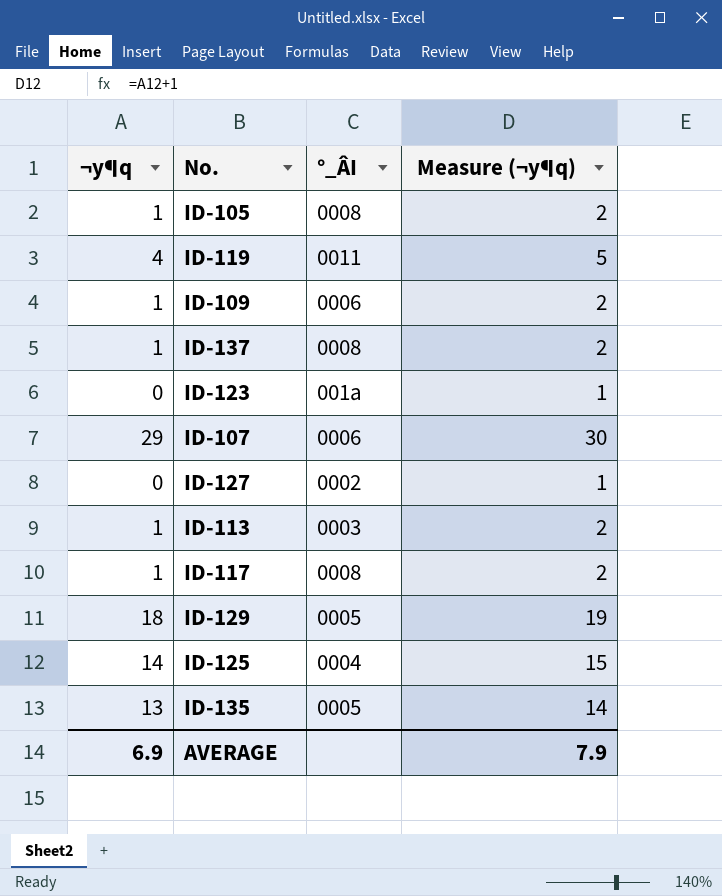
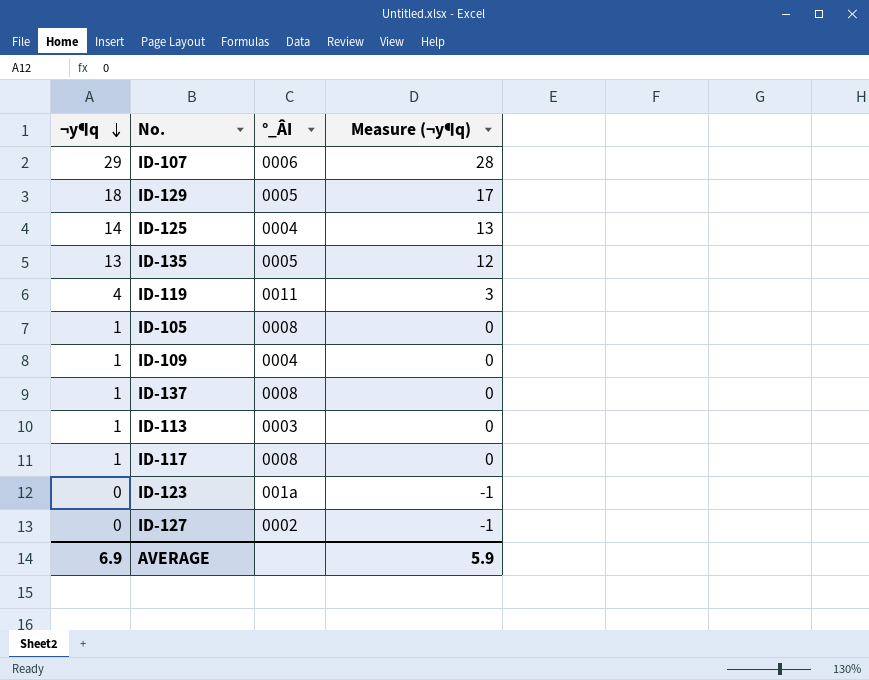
row order: none -> ¬y¶q descending
column Measure (¬y¶q) | formula: [¬y¶q] + 1 -> [¬y¶q] - 1
ID-109 | °_ÂI: 0006 -> 0004
AVERAGE | Measure (¬y¶q): 7.9 -> 5.9

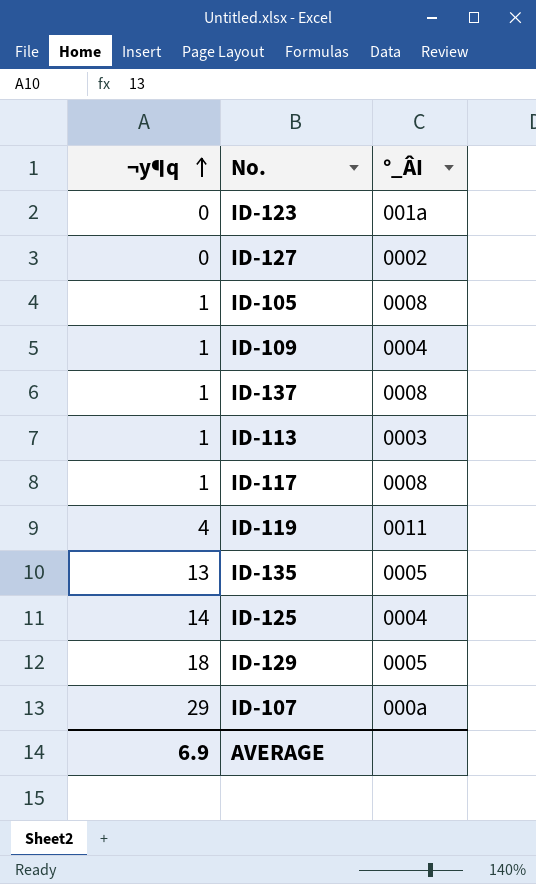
row order: ¬y¶q descending -> ¬y¶q ascending
column Measure (¬y¶q) | formula: [¬y¶q] - 1 -> none
ID-107 | °_ÂI: 0006 -> 000a

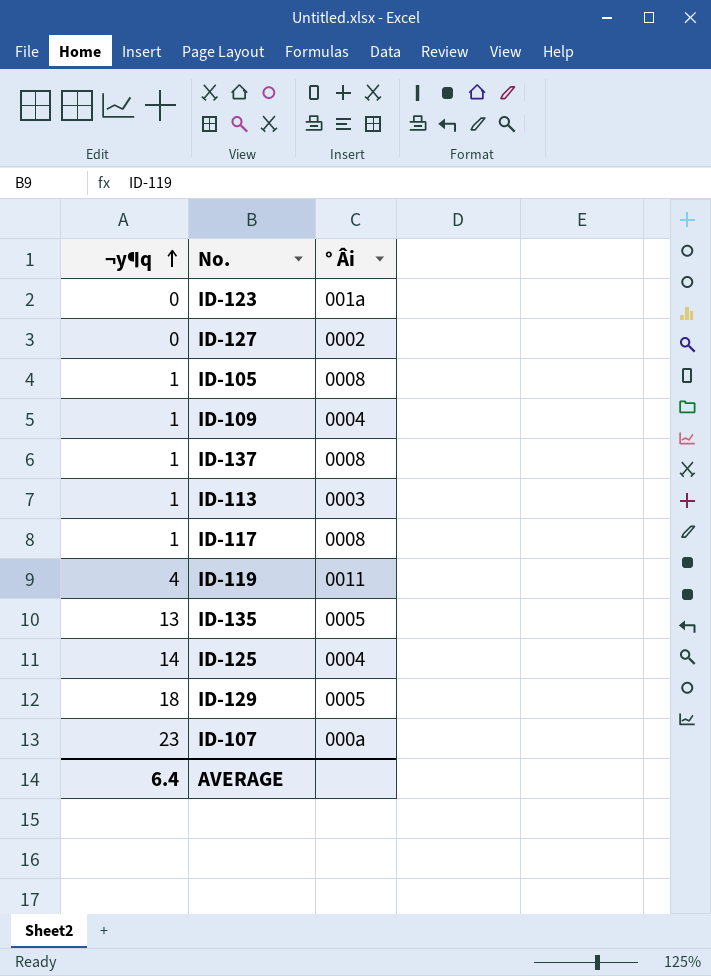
column name: °_ÂI -> ° Âi
ID-107 | ¬y¶q: 29 -> 23
AVERAGE | ¬y¶q: 6.9 -> 6.4

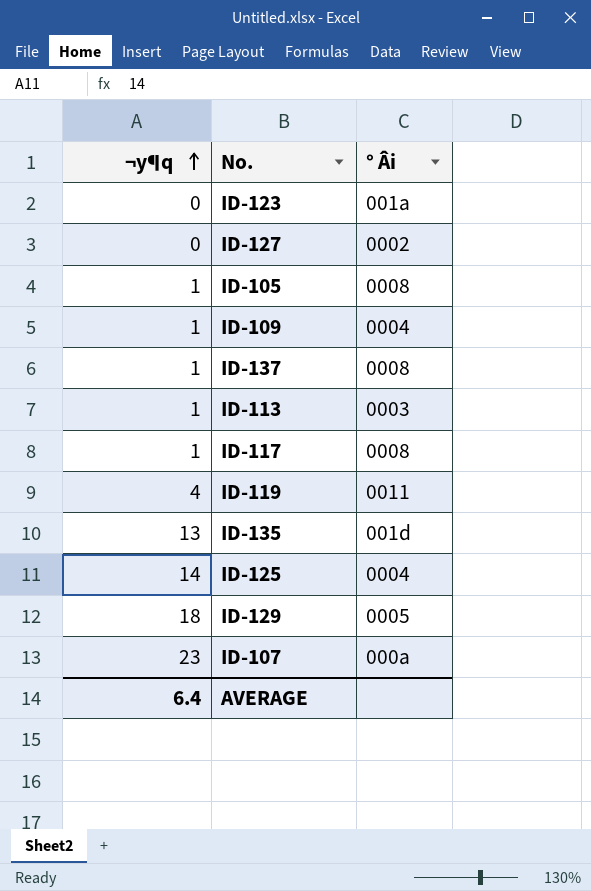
ID-135 | ° Âi: 0005 -> 001d

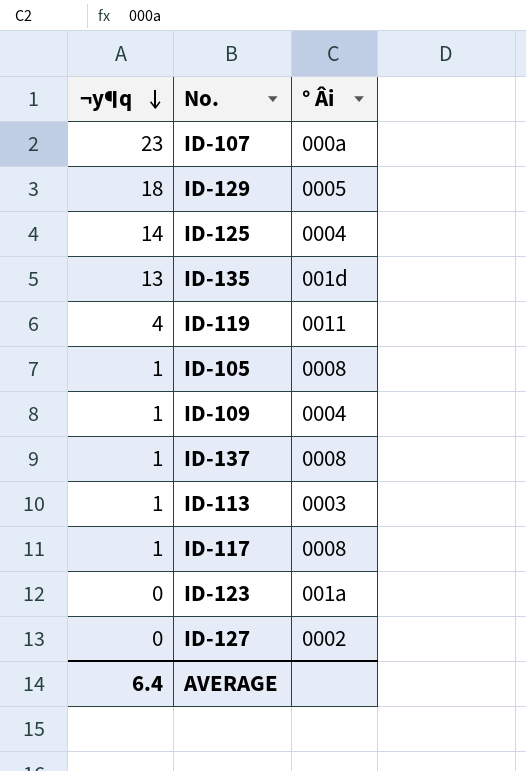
row order: ¬y¶q ascending -> ¬y¶q descending

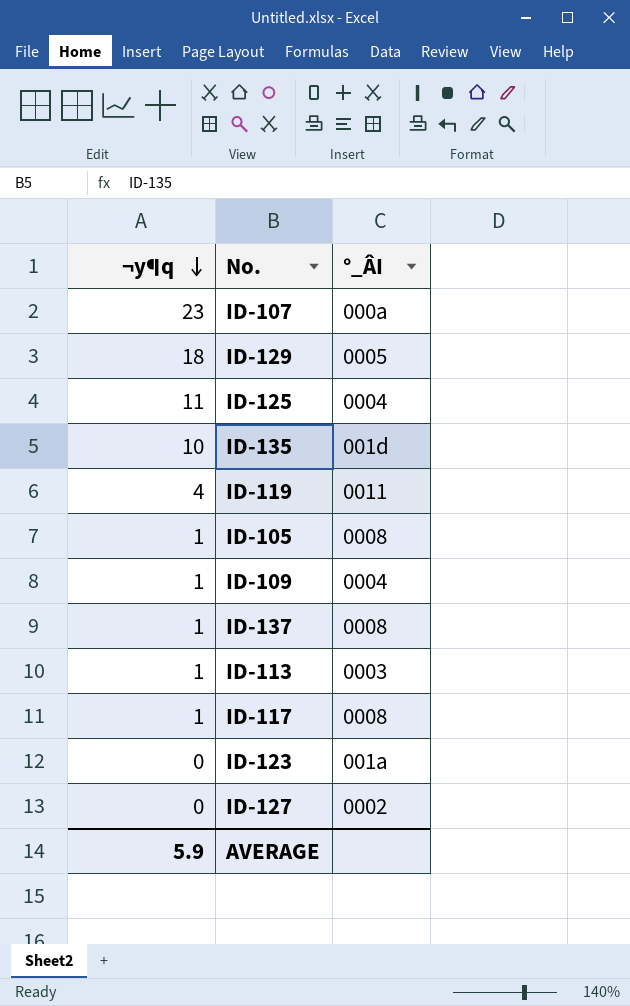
column name: ° Âi -> °_ÂI
ID-125 | ¬y¶q: 14 -> 11
ID-135 | ¬y¶q: 13 -> 10
AVERAGE | ¬y¶q: 6.4 -> 5.9

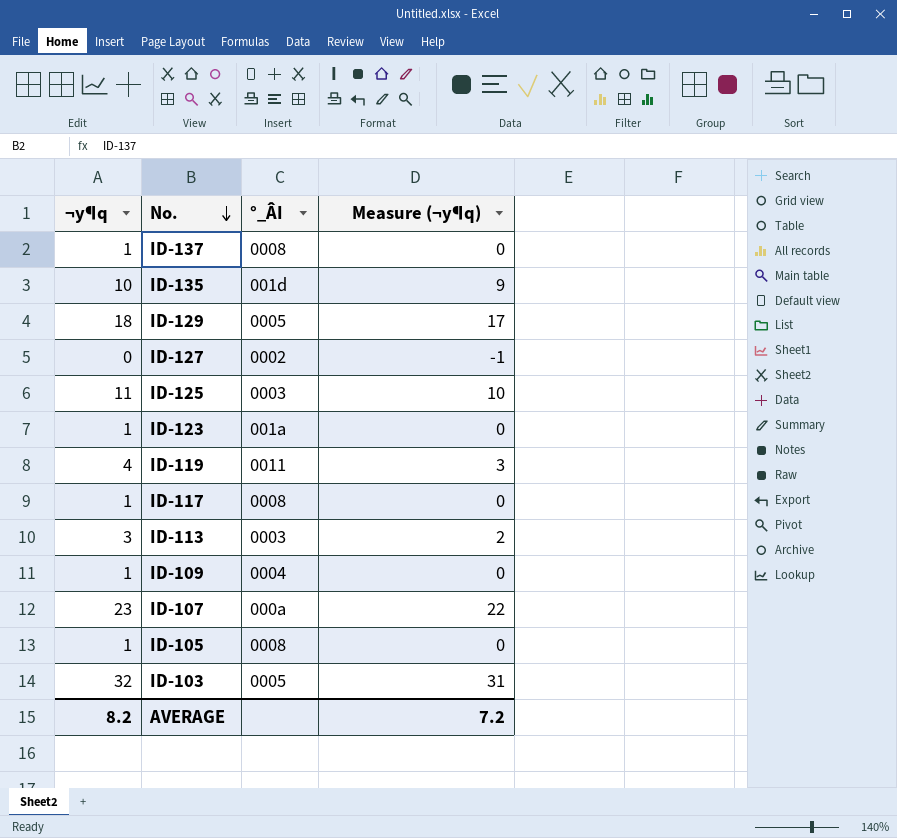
row order: ¬y¶q descending -> No. descending
column Measure (¬y¶q) | formula: none -> [¬y¶q] - 1
ID-125 | °_ÂI: 0004 -> 0003
ID-123 | ¬y¶q: 0 -> 1
ID-113 | ¬y¶q: 1 -> 3
row ID-103: none -> 32 | 0005 | 31
AVERAGE | ¬y¶q: 5.9 -> 8.2

